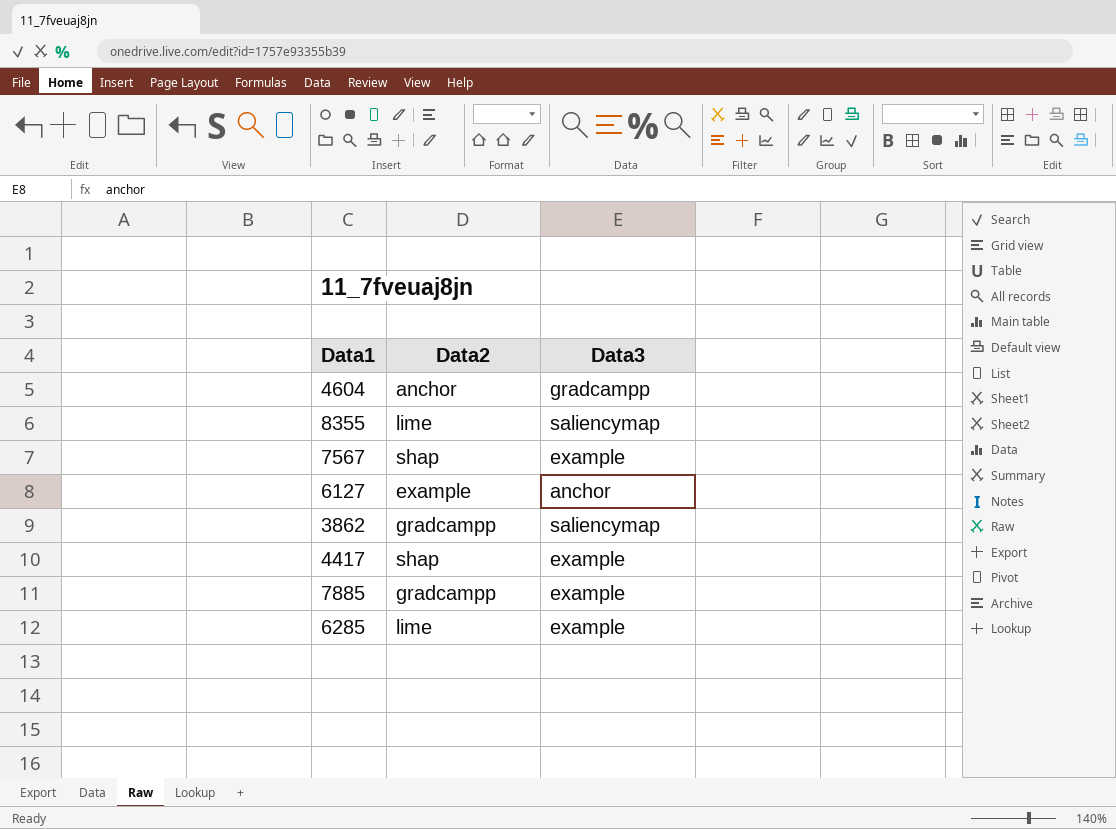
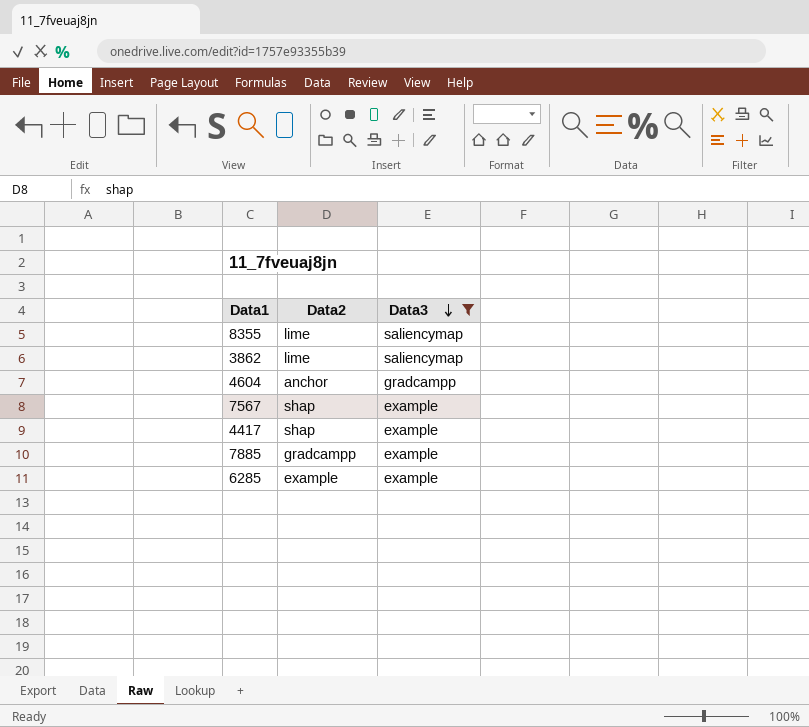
filter: none -> Data3 != anchor
row order: none -> Data3 descending
3862 | Data2: gradcampp -> lime
6285 | Data2: lime -> example

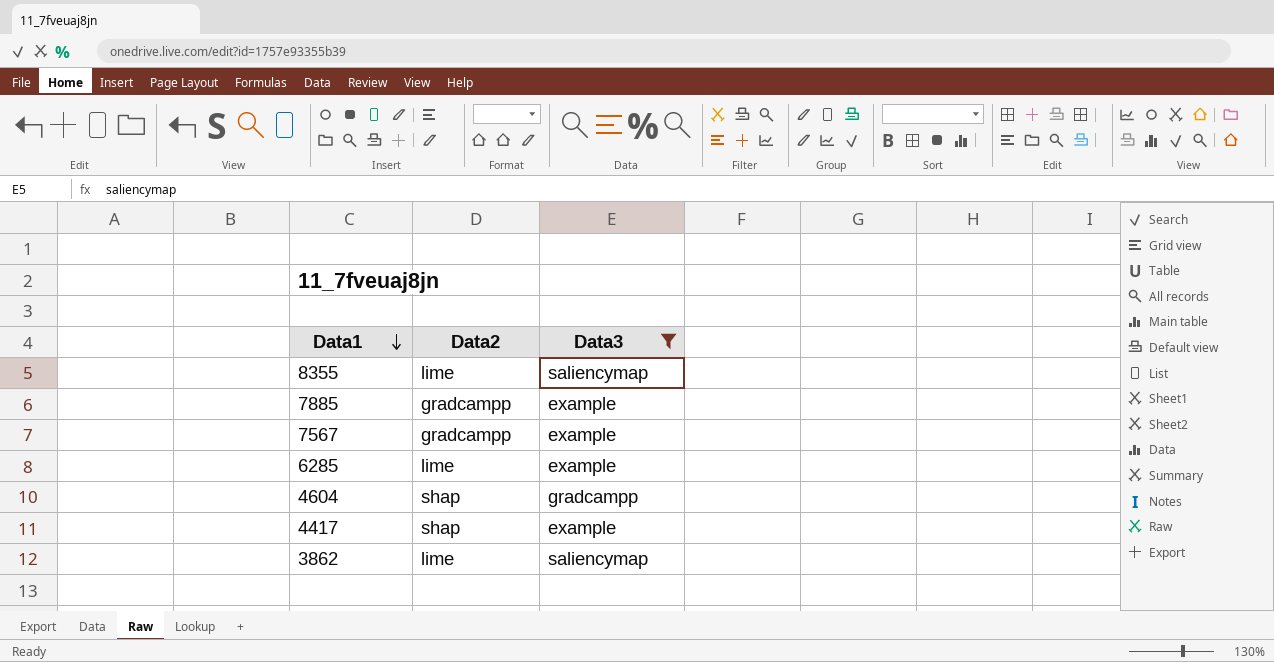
row order: Data3 descending -> Data1 descending
7567 | Data2: shap -> gradcampp
6285 | Data2: example -> lime
4604 | Data2: anchor -> shap

